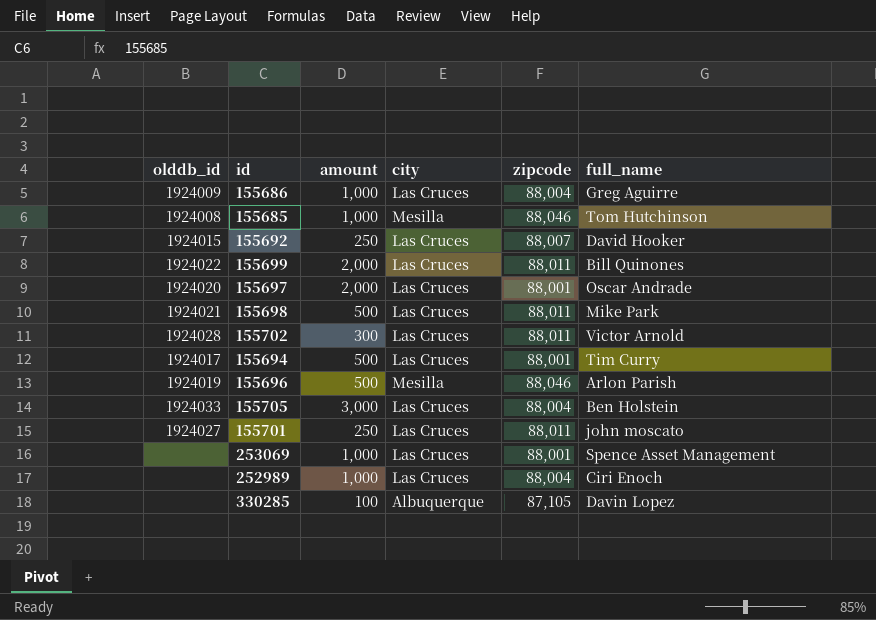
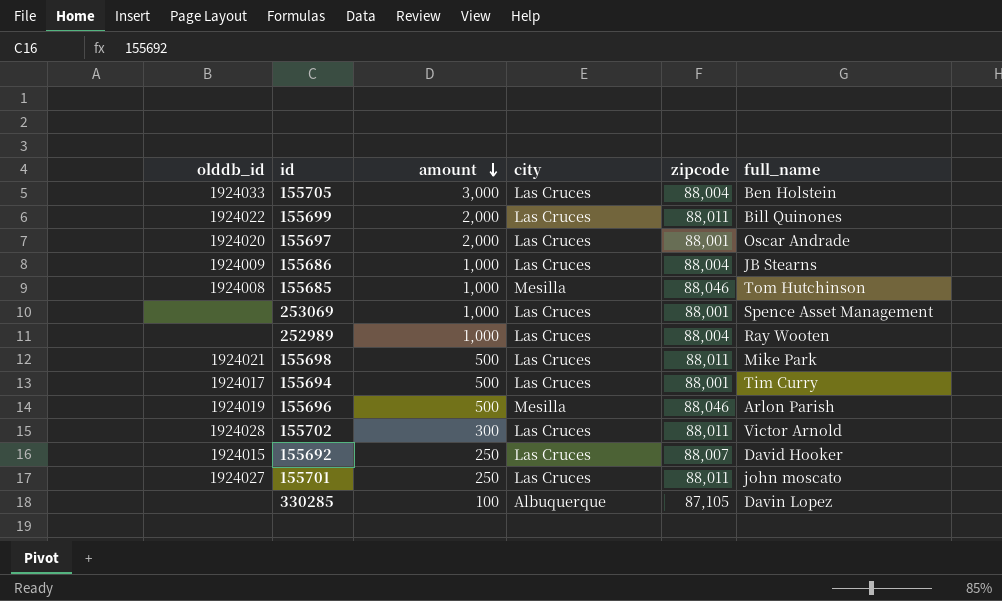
row order: none -> amount descending
155686 | full_name: Greg Aguirre -> JB Stearns
252989 | full_name: Ciri Enoch -> Ray Wooten

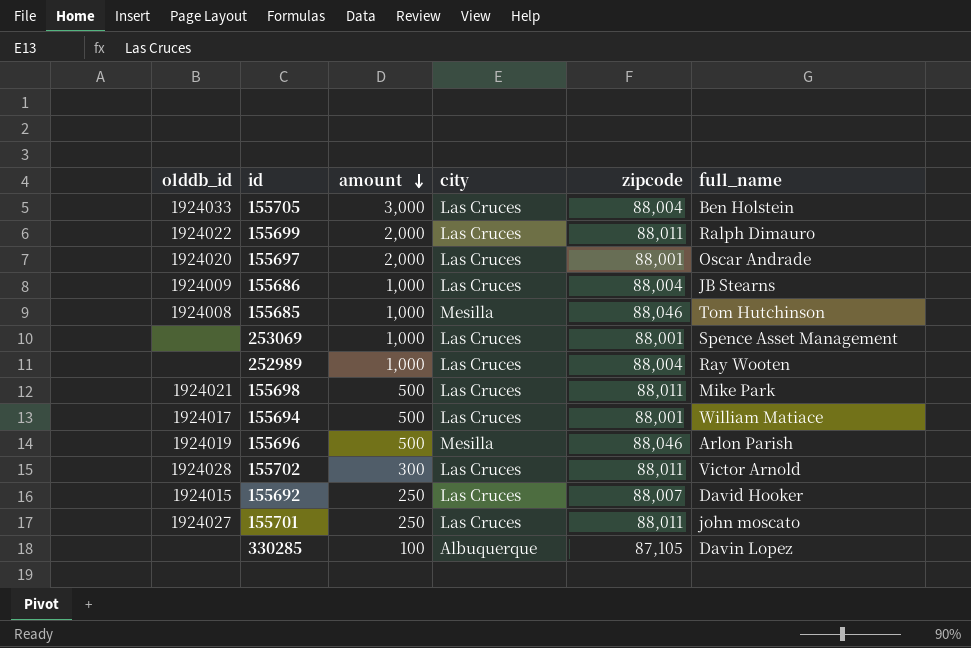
155699 | full_name: Bill Quinones -> Ralph Dimauro
155694 | full_name: Tim Curry -> William Matiace

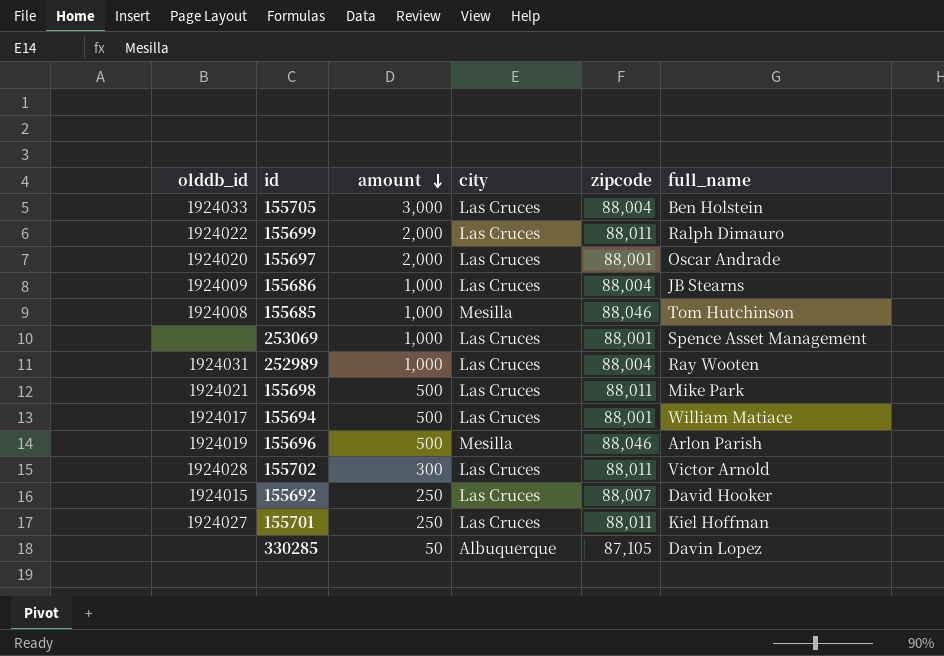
252989 | olddb_id: none -> 1924031
155701 | full_name: john moscato -> Kiel Hoffman
330285 | amount: 100 -> 50

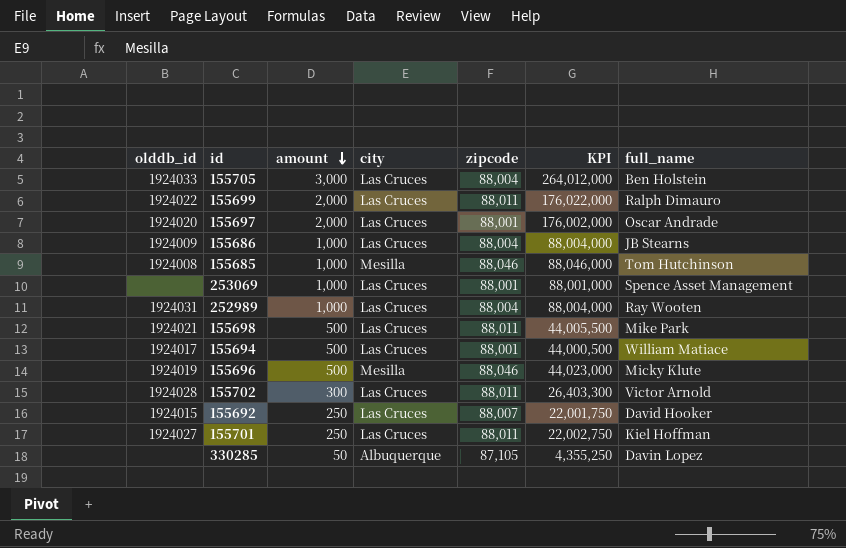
column KPI | formula: none -> [amount] * [zipcode]
155696 | full_name: Arlon Parish -> Micky Klute

